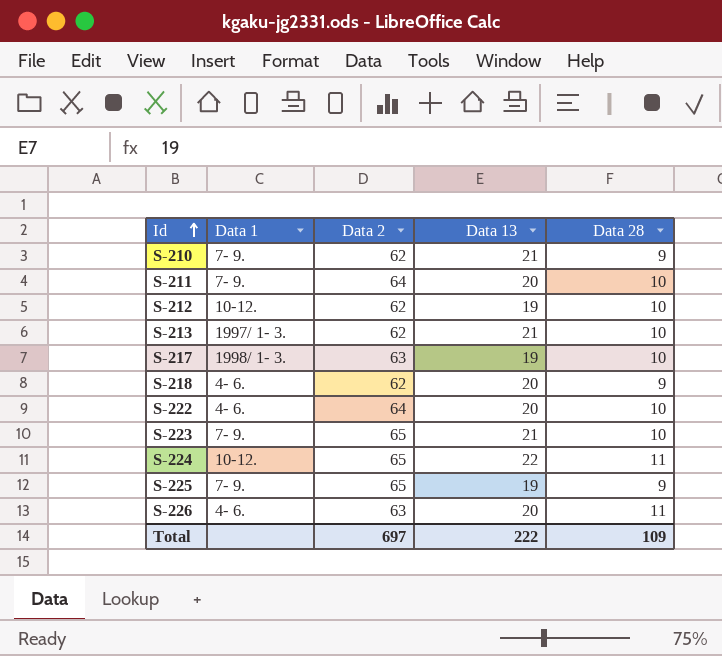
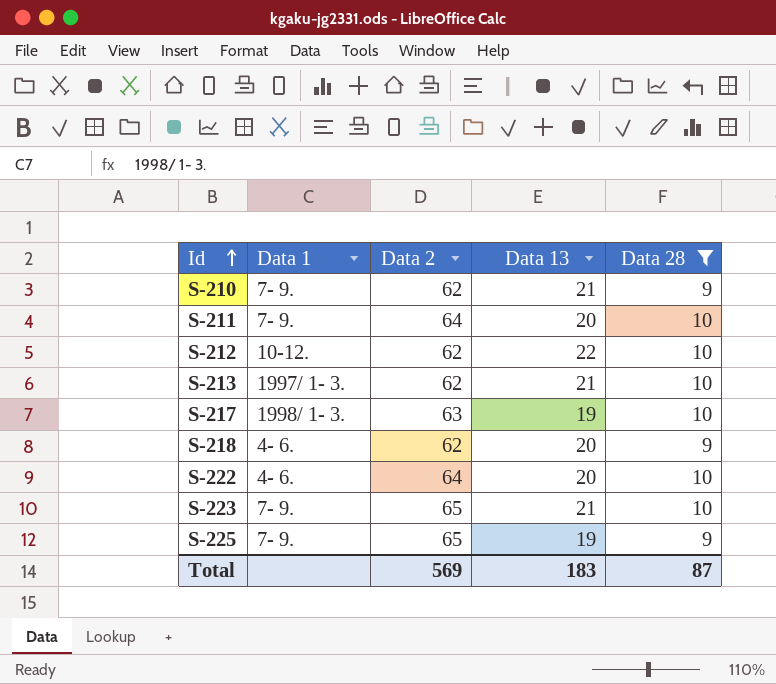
filter: none -> Data 28 != 11
S-212 | Data 13: 19 -> 22
Total | Data 2: 697 -> 569
Total | Data 13: 222 -> 183
Total | Data 28: 109 -> 87

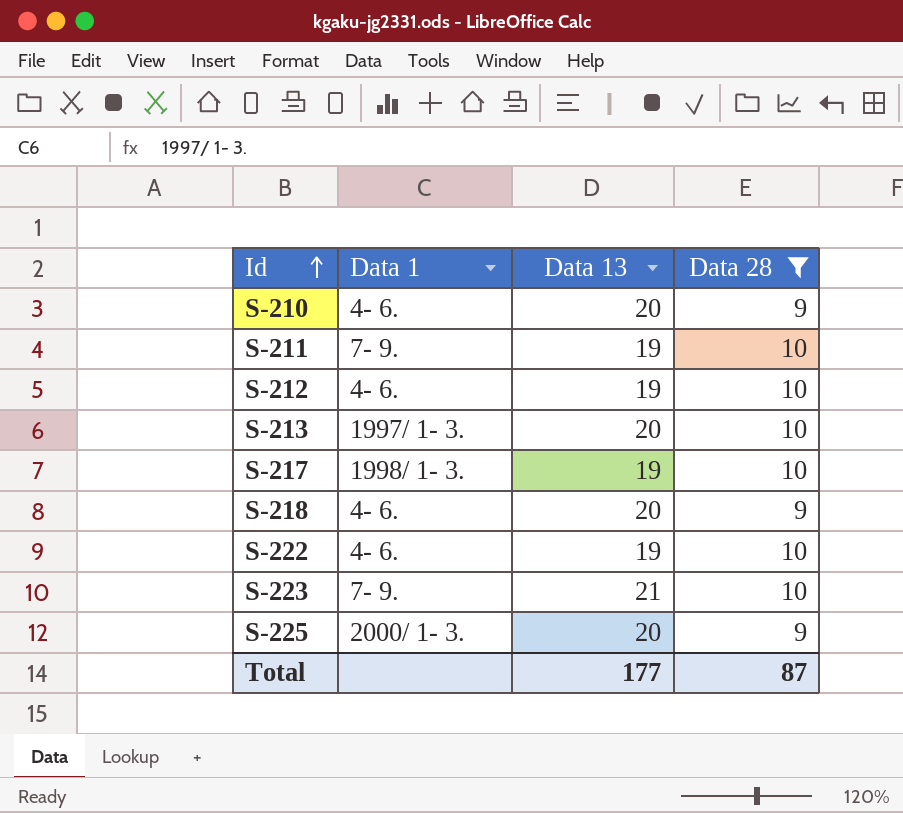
column Data 2 | position: 3 -> none
S-210 | Data 1: 7- 9. -> 4- 6.
S-210 | Data 13: 21 -> 20
S-211 | Data 13: 20 -> 19
S-212 | Data 1: 10-12. -> 4- 6.
S-212 | Data 13: 22 -> 19
S-213 | Data 13: 21 -> 20
S-222 | Data 13: 20 -> 19
S-225 | Data 1: 7- 9. -> 2000/ 1- 3.
S-225 | Data 13: 19 -> 20
Total | Data 13: 183 -> 177

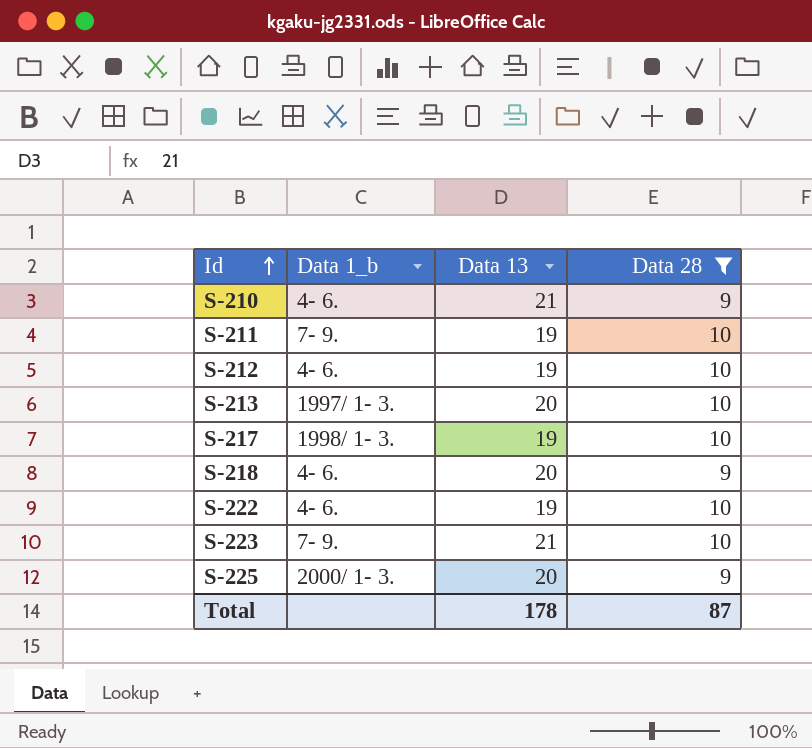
column name: Data 1 -> Data 1_b
S-210 | Data 13: 20 -> 21
Total | Data 13: 177 -> 178

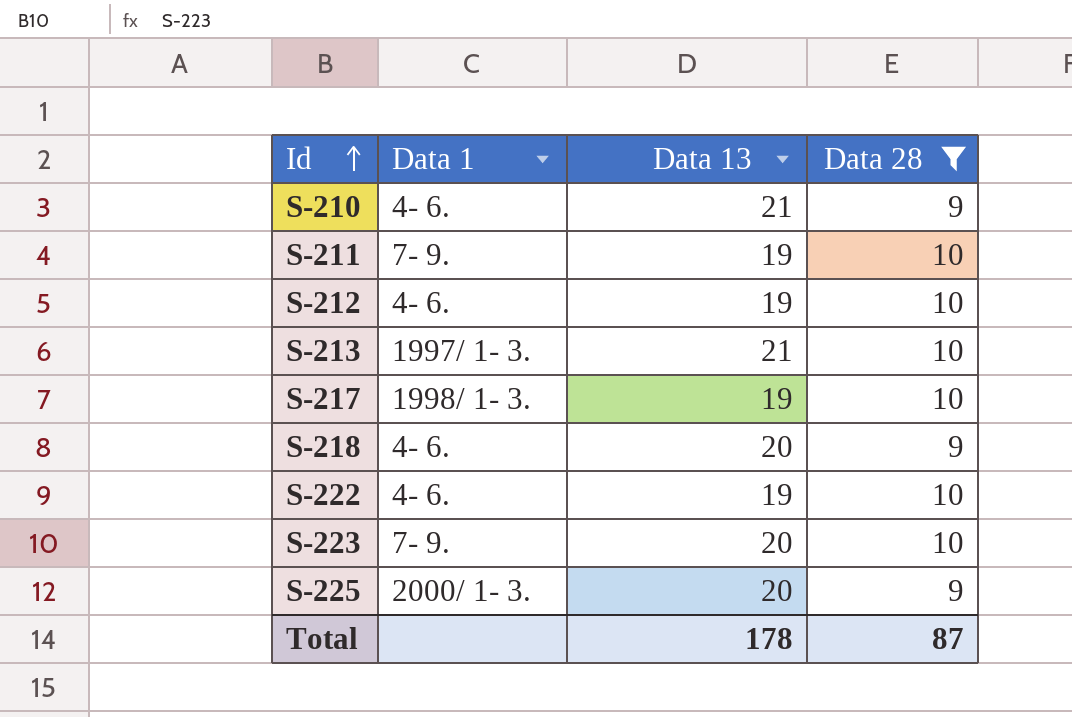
column name: Data 1_b -> Data 1
S-213 | Data 13: 20 -> 21
S-223 | Data 13: 21 -> 20

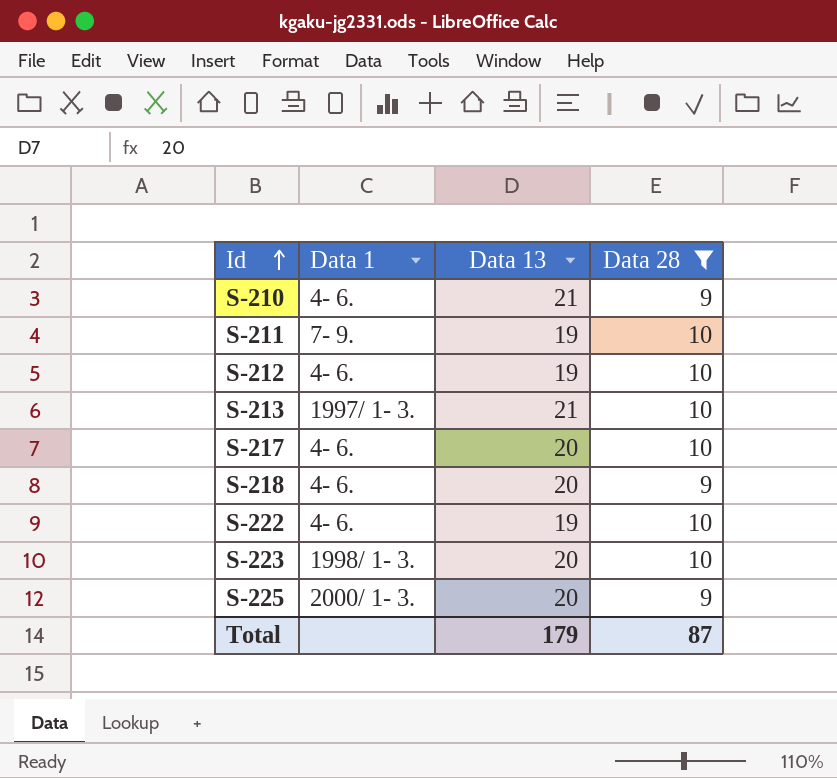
S-217 | Data 1: 1998/ 1- 3. -> 4- 6.
S-217 | Data 13: 19 -> 20
S-223 | Data 1: 7- 9. -> 1998/ 1- 3.
Total | Data 13: 178 -> 179

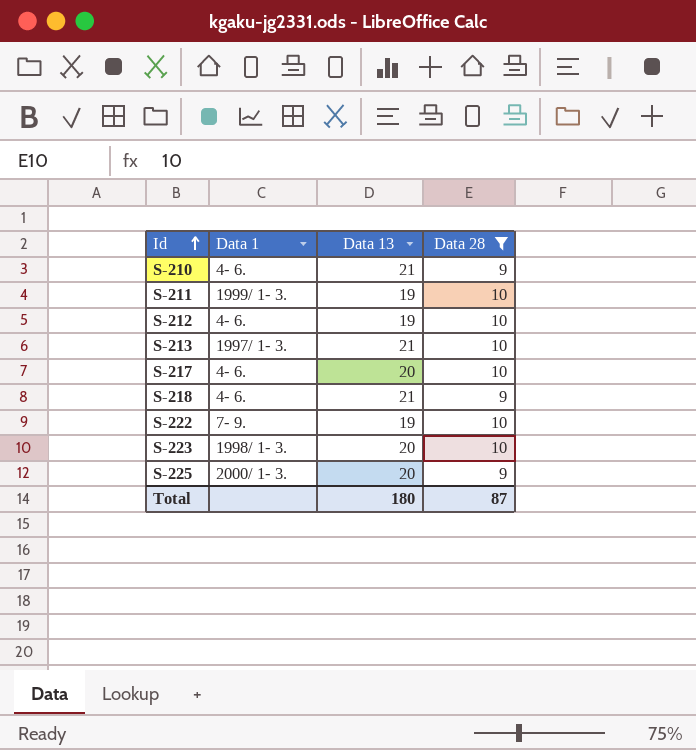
S-211 | Data 1: 7- 9. -> 1999/ 1- 3.
S-218 | Data 13: 20 -> 21
S-222 | Data 1: 4- 6. -> 7- 9.
Total | Data 13: 179 -> 180

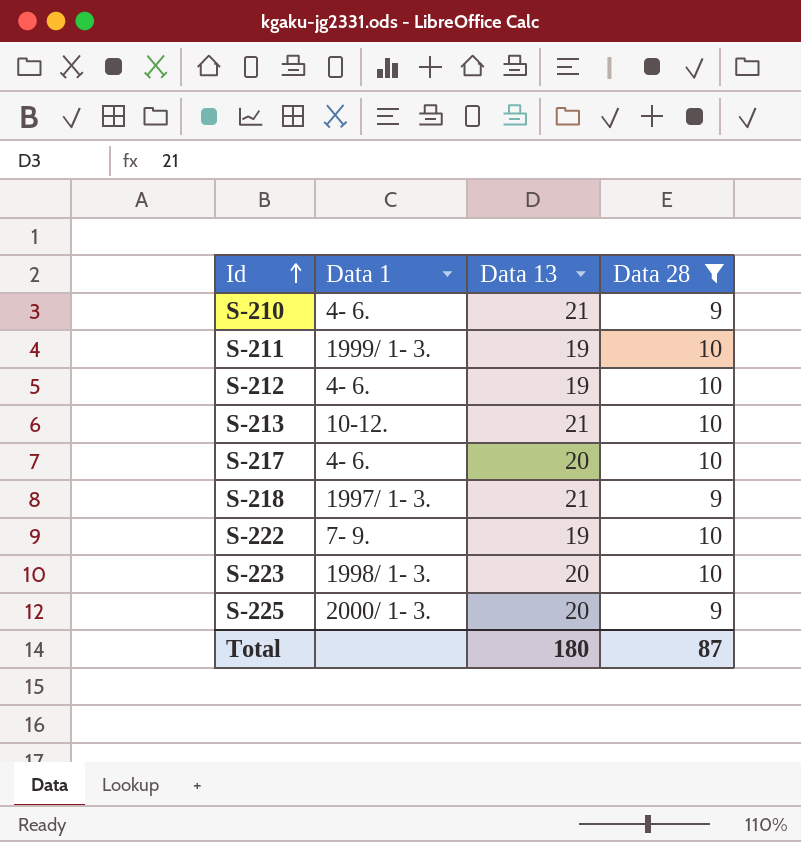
S-213 | Data 1: 1997/ 1- 3. -> 10-12.
S-218 | Data 1: 4- 6. -> 1997/ 1- 3.

